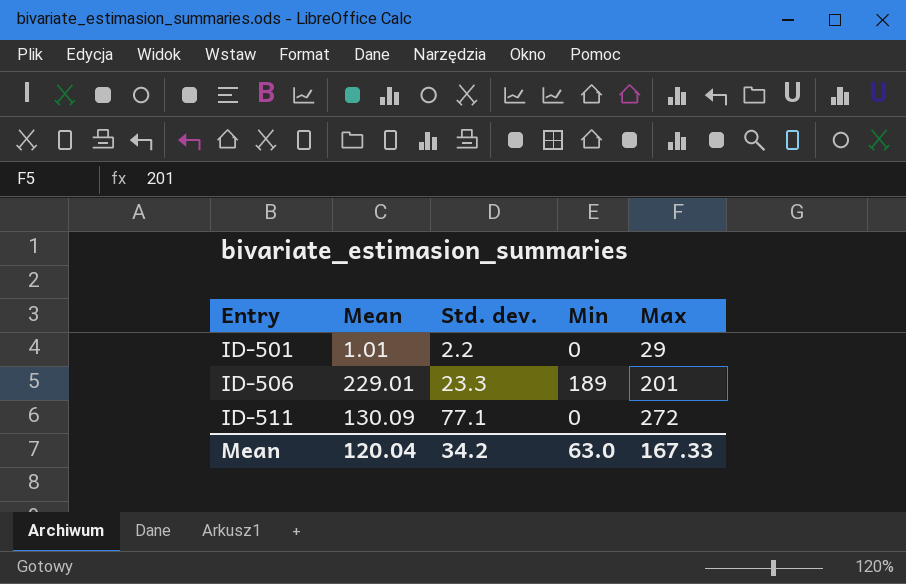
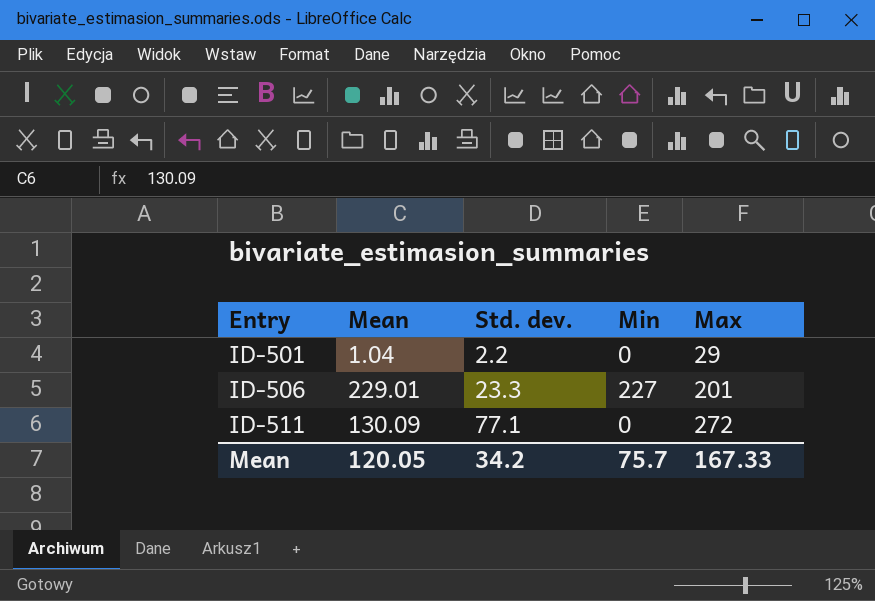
ID-501 | Mean: 1.01 -> 1.04
ID-506 | Min: 189 -> 227
Mean | Mean: 120.04 -> 120.05
Mean | Min: 63.0 -> 75.7

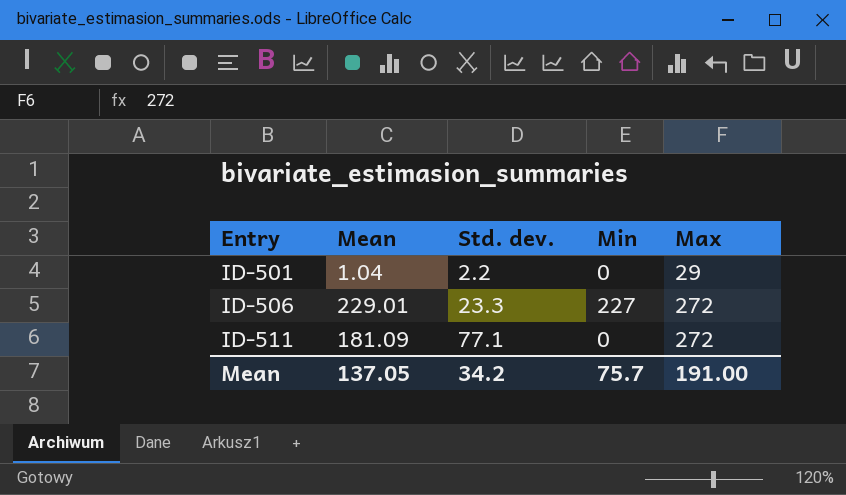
ID-506 | Max: 201 -> 272
ID-511 | Mean: 130.09 -> 181.09
Mean | Mean: 120.05 -> 137.05
Mean | Max: 167.33 -> 191.00

